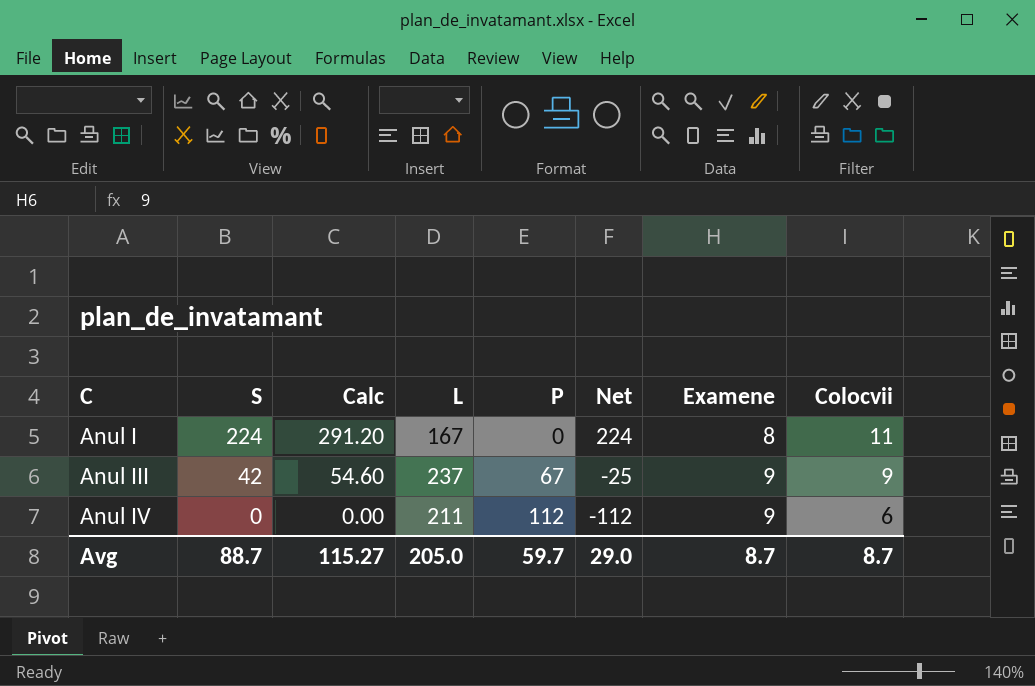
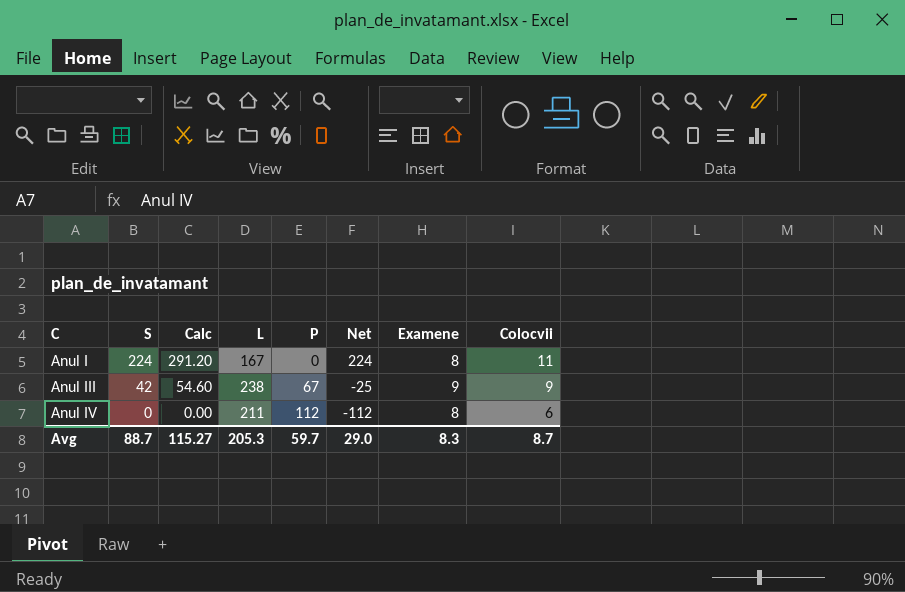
Anul III | L: 237 -> 238
Anul IV | Examene: 9 -> 8
Avg | L: 205.0 -> 205.3
Avg | Examene: 8.7 -> 8.3

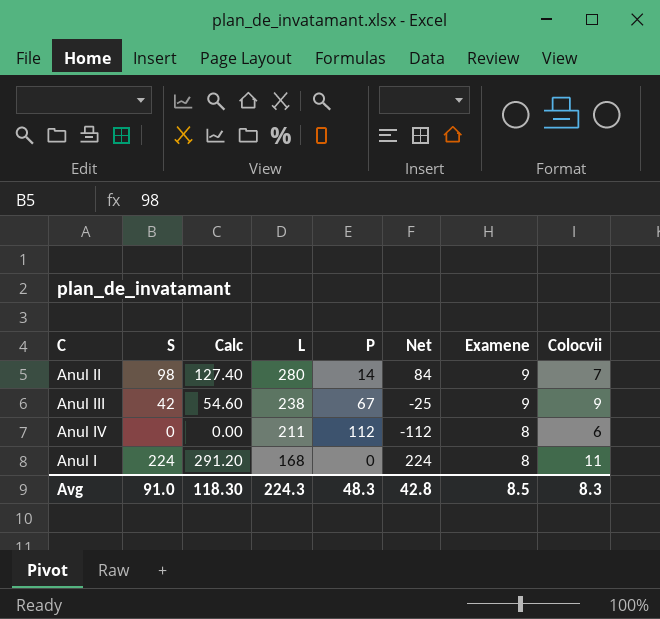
row order: C ascending -> L descending
row Anul II: none -> 98 | 127.40 | 280 | 14 | 84 | 9 | 7
Anul I | L: 167 -> 168
Avg | S: 88.7 -> 91.0
Avg | Calc: 115.27 -> 118.30
Avg | L: 205.3 -> 224.3
Avg | P: 59.7 -> 48.3
Avg | Net: 29.0 -> 42.8
Avg | Examene: 8.3 -> 8.5
Avg | Colocvii: 8.7 -> 8.3

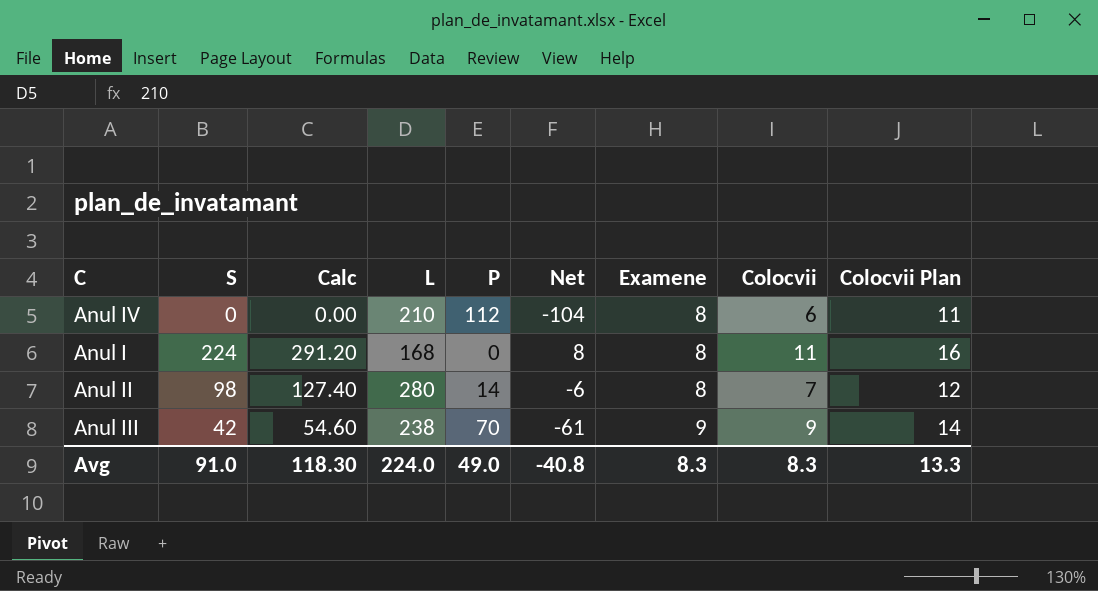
row order: L descending -> Examene ascending
column Net | formula: [S] - [P] -> [Examene] - [P]
column Colocvii Plan | formula: none -> [Colocvii] + 5
Anul IV | L: 211 -> 210
Anul II | Examene: 9 -> 8
Anul III | P: 67 -> 70
Avg | L: 224.3 -> 224.0
Avg | P: 48.3 -> 49.0
Avg | Net: 42.8 -> -40.8
Avg | Examene: 8.5 -> 8.3

